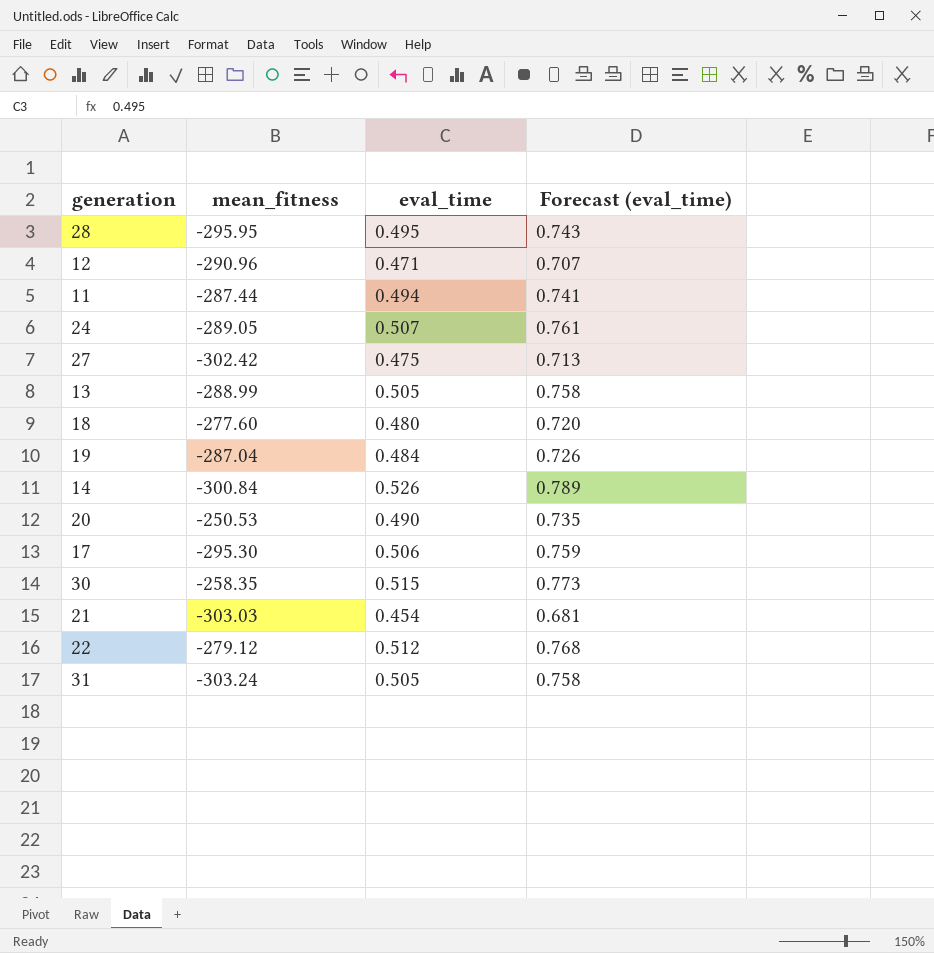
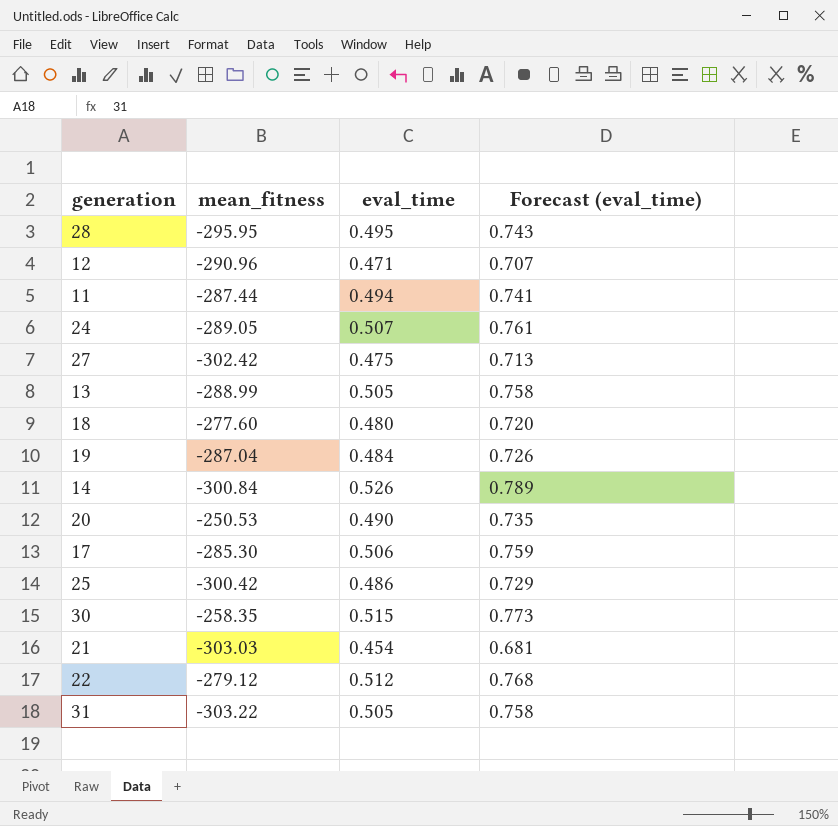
17 | mean_fitness: -295.30 -> -285.30
row 25: none -> -300.42 | 0.486 | 0.729
31 | mean_fitness: -303.24 -> -303.22

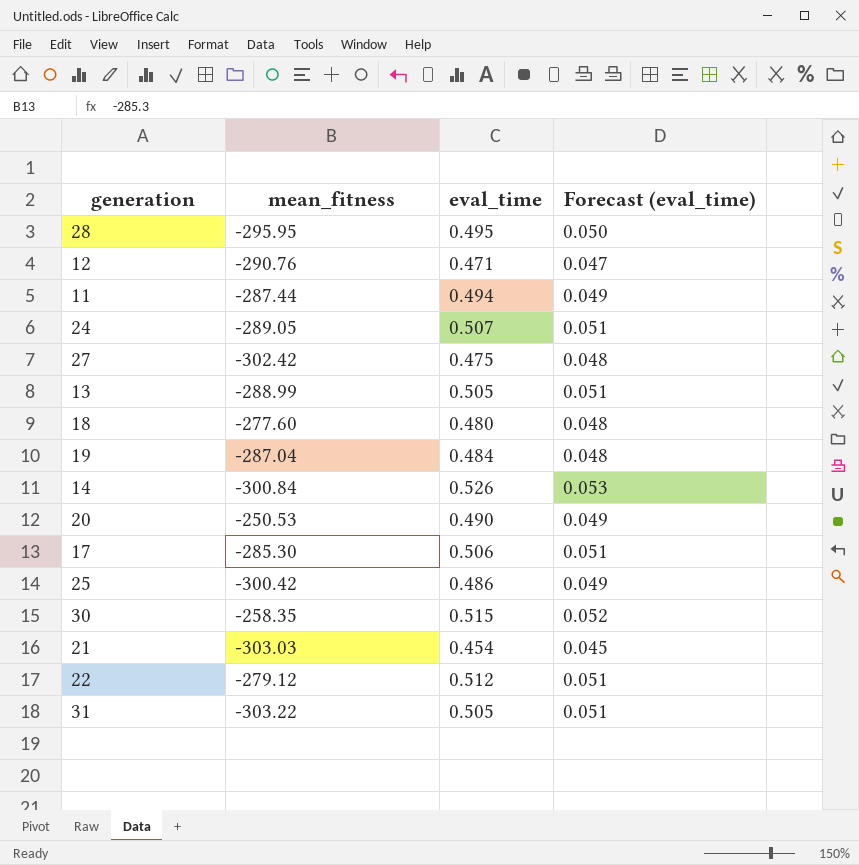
column Forecast (eval_time) | formula: [eval_time] * 1.5 -> [eval_time] * 0.1
12 | mean_fitness: -290.96 -> -290.76

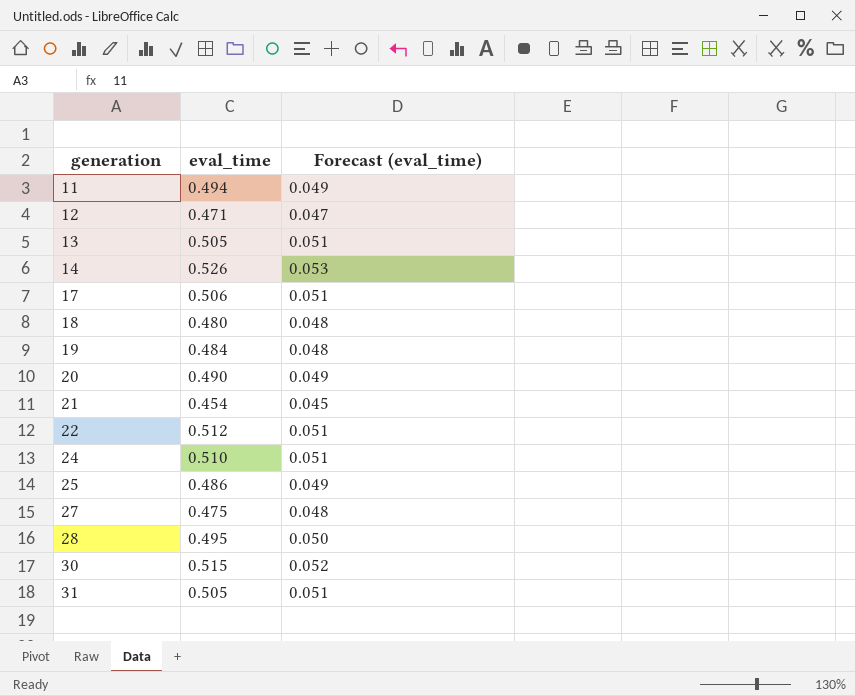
row order: none -> generation ascending
column mean_fitness | position: 2 -> none
24 | eval_time: 0.507 -> 0.510

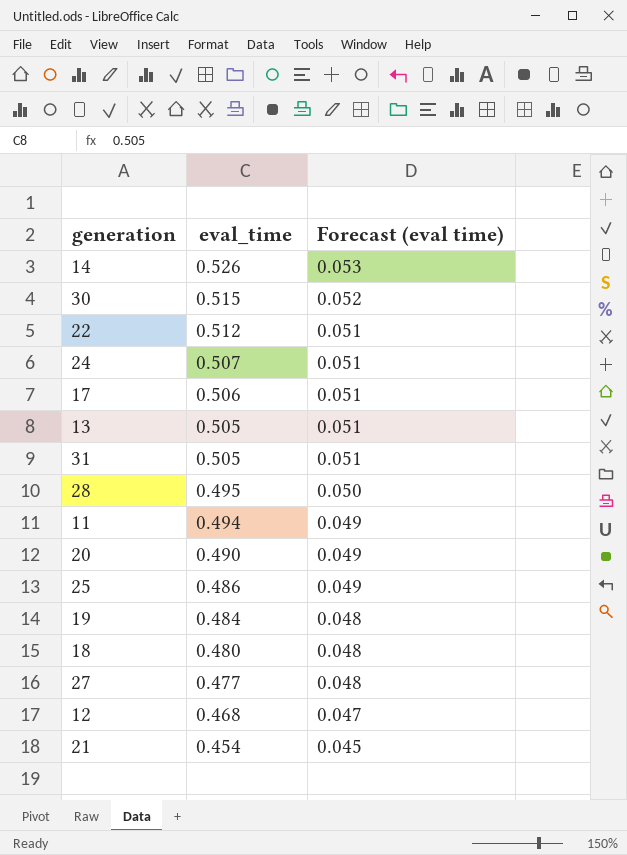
row order: generation ascending -> eval_time descending
column name: Forecast (eval_time) -> Forecast (eval time)
24 | eval_time: 0.510 -> 0.507
27 | eval_time: 0.475 -> 0.477
12 | eval_time: 0.471 -> 0.468

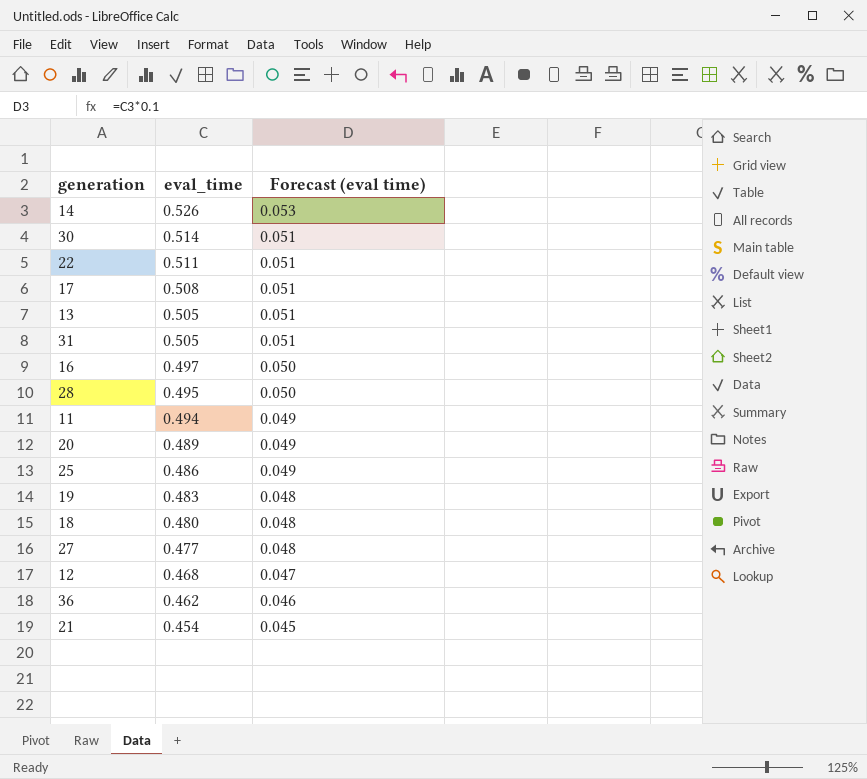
row 24: 0.507 | 0.051 -> none
30 | eval_time: 0.515 -> 0.514
30 | Forecast (eval time): 0.052 -> 0.051
22 | eval_time: 0.512 -> 0.511
17 | eval_time: 0.506 -> 0.508
row 16: none -> 0.497 | 0.050
20 | eval_time: 0.490 -> 0.489
19 | eval_time: 0.484 -> 0.483
row 36: none -> 0.462 | 0.046

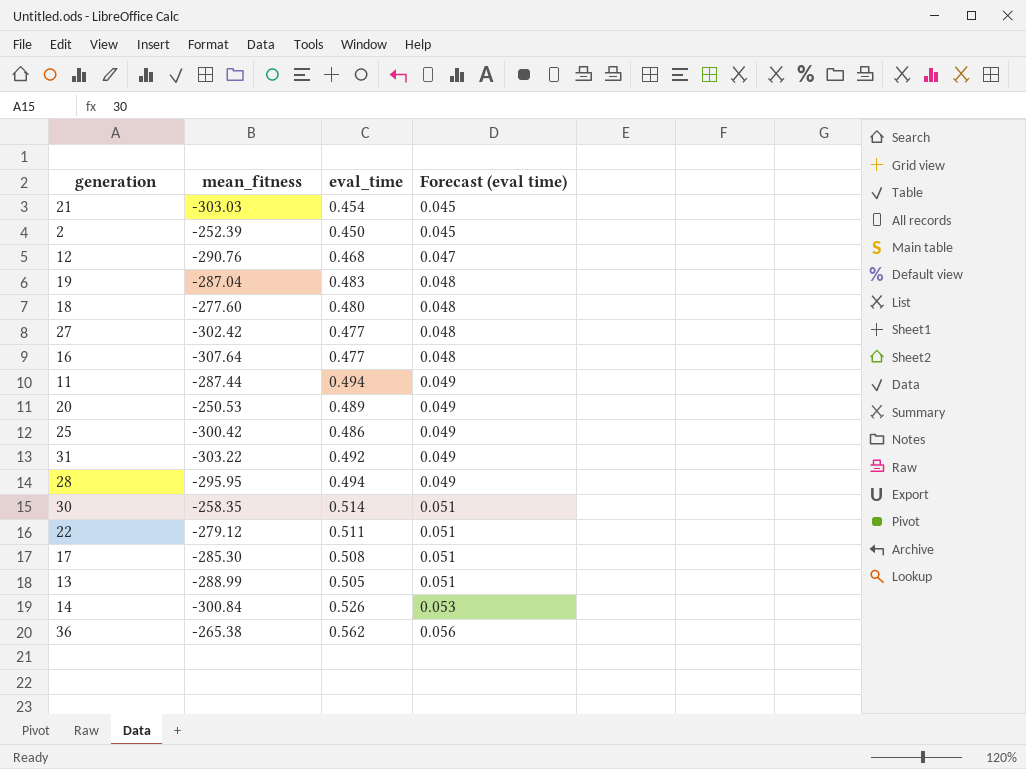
row order: eval_time descending -> Forecast (eval time) ascending
column mean_fitness | position: none -> 2
row 2: none -> -252.39 | 0.450 | 0.045
16 | eval_time: 0.497 -> 0.477
16 | Forecast (eval time): 0.050 -> 0.048
31 | eval_time: 0.505 -> 0.492
31 | Forecast (eval time): 0.051 -> 0.049
28 | eval_time: 0.495 -> 0.494
28 | Forecast (eval time): 0.050 -> 0.049
36 | eval_time: 0.462 -> 0.562
36 | Forecast (eval time): 0.046 -> 0.056

